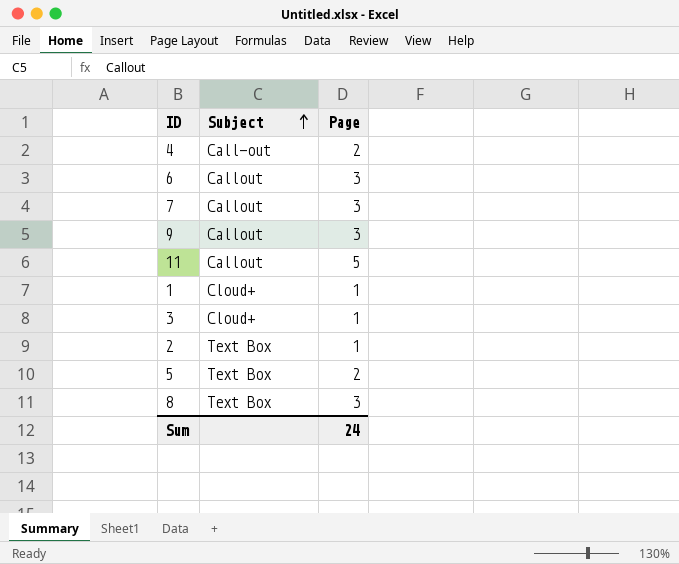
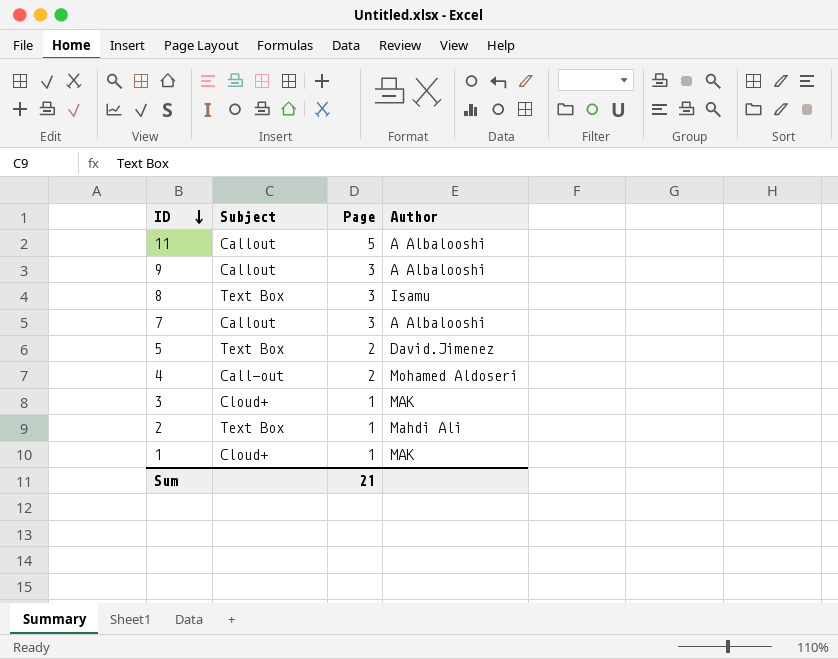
row order: Subject ascending -> ID descending
column Author | position: none -> 4
row 6: Callout | 3 -> none
Sum | Page: 24 -> 21

